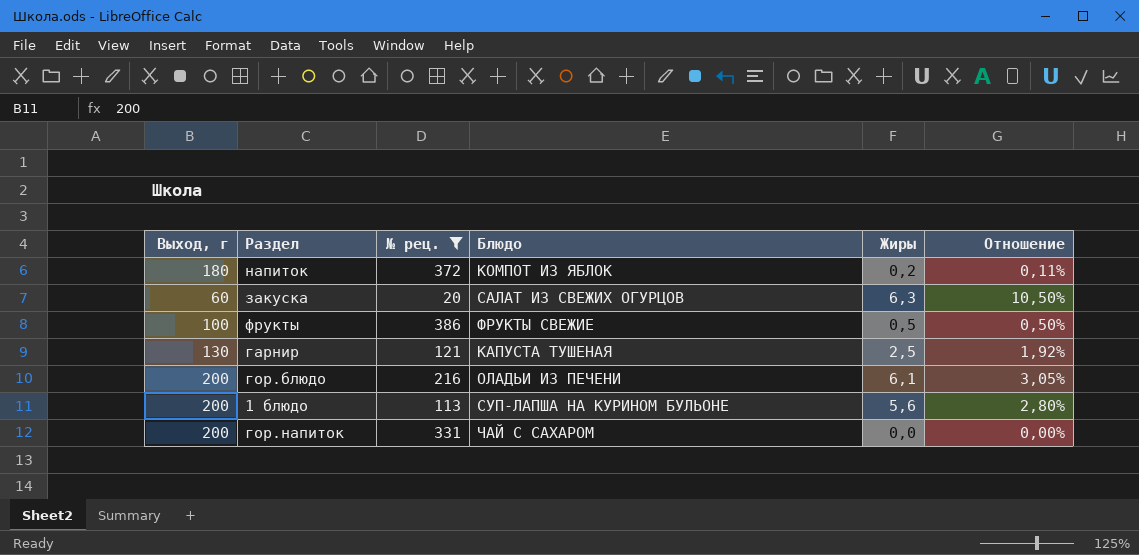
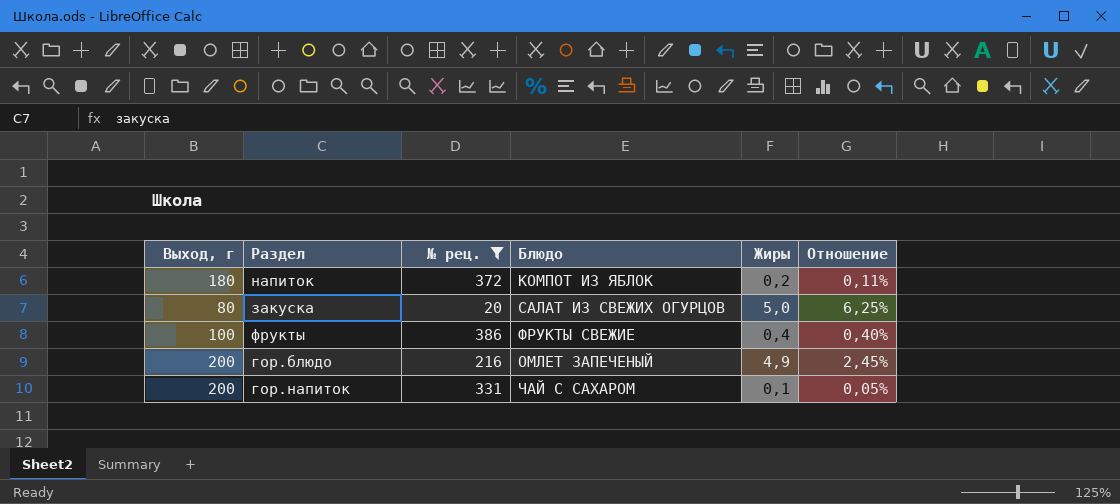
row гарнир: 130 | 121 | КАПУСТА ТУШЕНАЯ | 2,5 | 1,92% -> none
row 1 блюдо: 200 | 113 | СУП-ЛАПША НА КУРИНОМ БУЛЬОНЕ | 5,6 | 2,80% -> none
закуска | Выход, г: 60 -> 80
закуска | Жиры: 6,3 -> 5,0
закуска | Отношение: 10,50% -> 6,25%
фрукты | Жиры: 0,5 -> 0,4
фрукты | Отношение: 0,50% -> 0,40%
гор.блюдо | Блюдо: ОЛАДЬИ ИЗ ПЕЧЕНИ -> ОМЛЕТ ЗАПЕЧЕНЫЙ
гор.блюдо | Жиры: 6,1 -> 4,9
гор.блюдо | Отношение: 3,05% -> 2,45%
гор.напиток | Жиры: 0,0 -> 0,1
гор.напиток | Отношение: 0,00% -> 0,05%

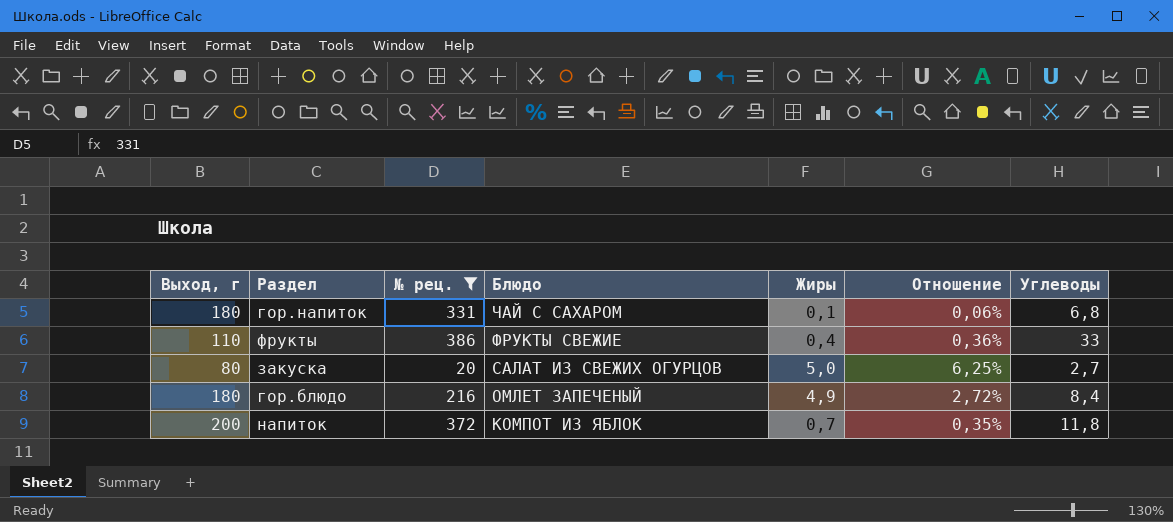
row order: none -> Блюдо descending
column Углеводы | position: none -> 7
гор.напиток | Выход, г: 200 -> 180
гор.напиток | Отношение: 0,05% -> 0,06%
фрукты | Выход, г: 100 -> 110
фрукты | Отношение: 0,40% -> 0,36%
гор.блюдо | Выход, г: 200 -> 180
гор.блюдо | Отношение: 2,45% -> 2,72%
напиток | Выход, г: 180 -> 200
напиток | Жиры: 0,2 -> 0,7
напиток | Отношение: 0,11% -> 0,35%

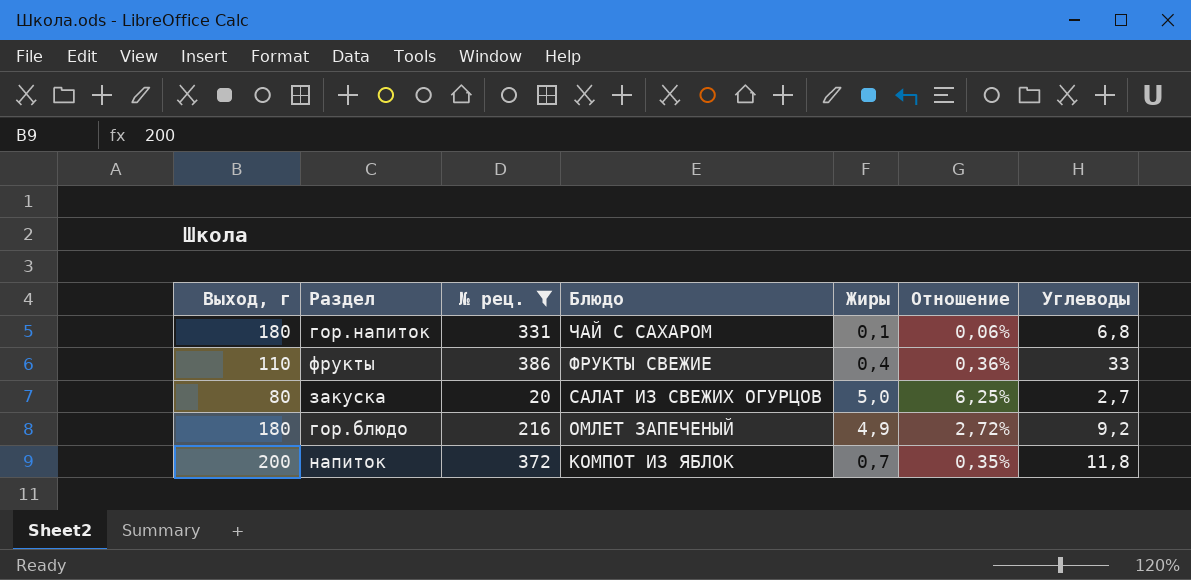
гор.блюдо | Углеводы: 8,4 -> 9,2

